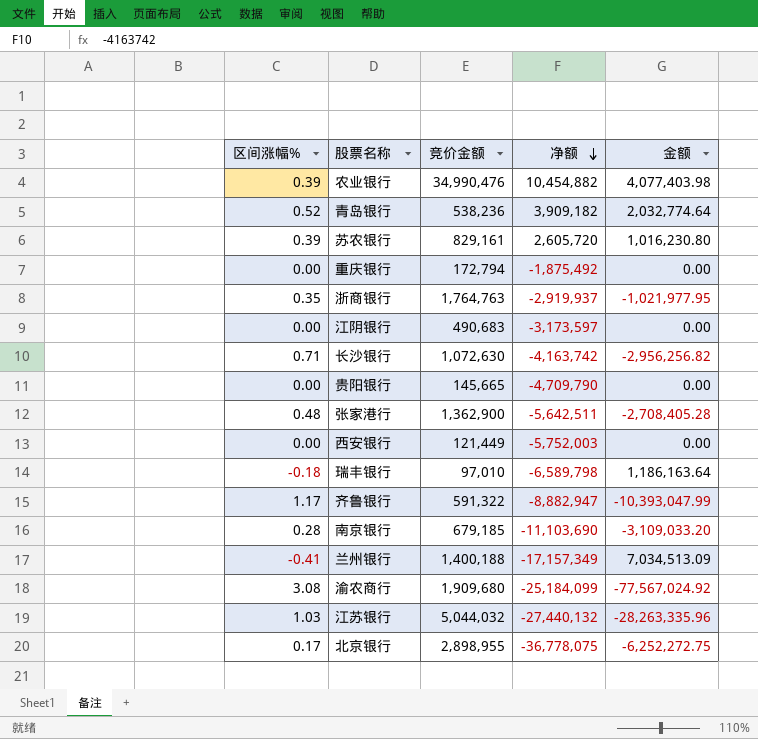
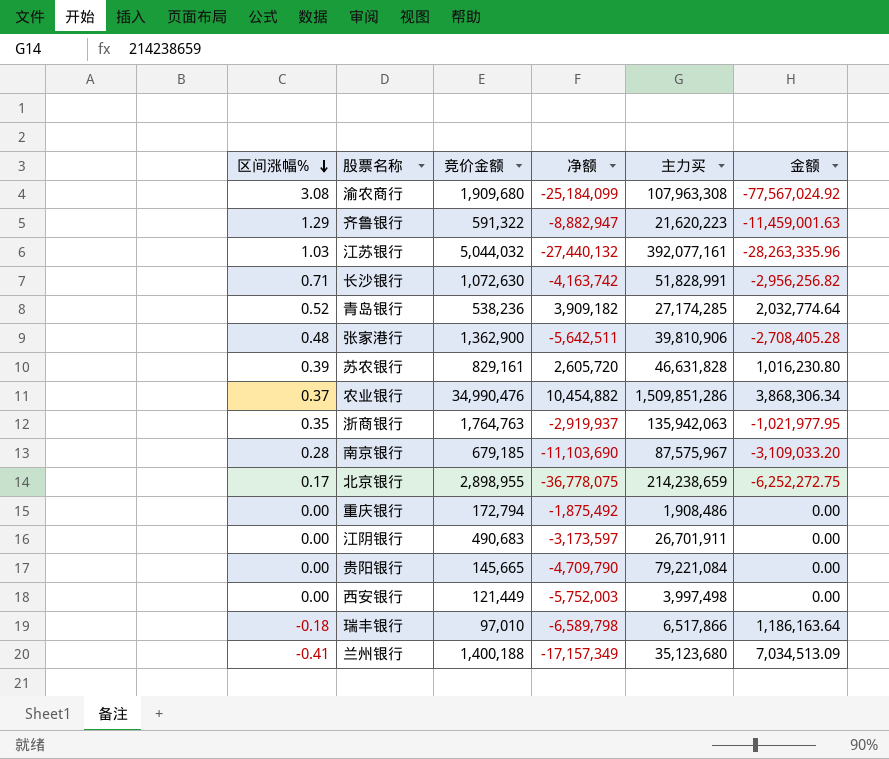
row order: 净额 descending -> 区间涨幅% descending
column 主力买 | position: none -> 5
齐鲁银行 | 区间涨幅%: 1.17 -> 1.29
齐鲁银行 | 金额: -10,393,047.99 -> -11,459,001.63
农业银行 | 区间涨幅%: 0.39 -> 0.37
农业银行 | 金额: 4,077,403.98 -> 3,868,306.34

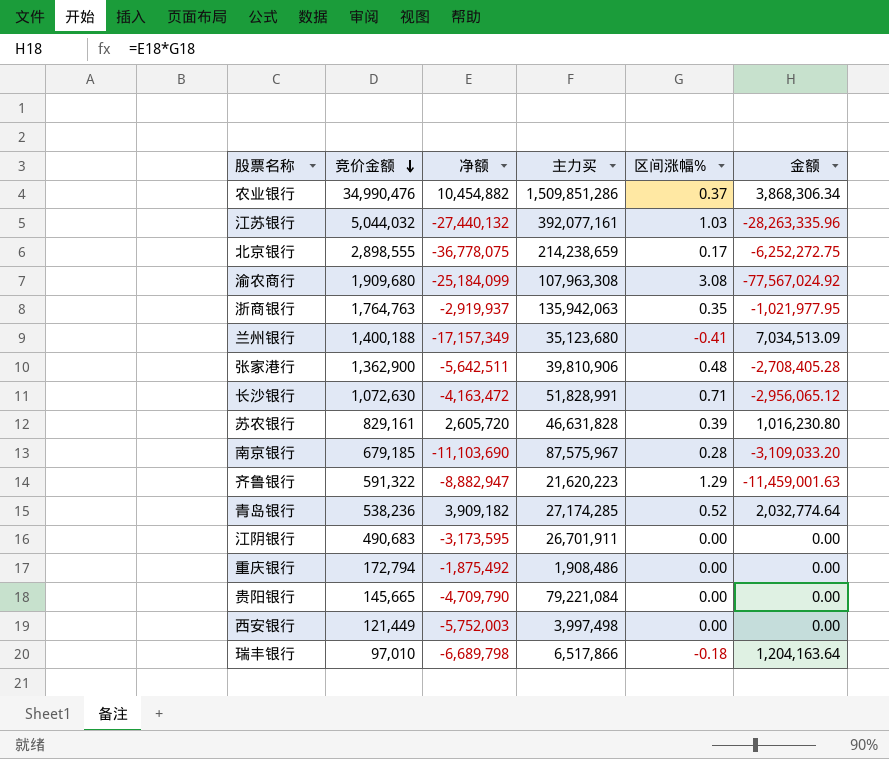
row order: 区间涨幅% descending -> 竞价金额 descending
column 区间涨幅% | position: 1 -> 5
北京银行 | 竞价金额: 2,898,955 -> 2,898,555
长沙银行 | 净额: -4,163,742 -> -4,163,472
长沙银行 | 金额: -2,956,256.82 -> -2,956,065.12
江阴银行 | 净额: -3,173,597 -> -3,173,595
瑞丰银行 | 净额: -6,589,798 -> -6,689,798
瑞丰银行 | 金额: 1,186,163.64 -> 1,204,163.64

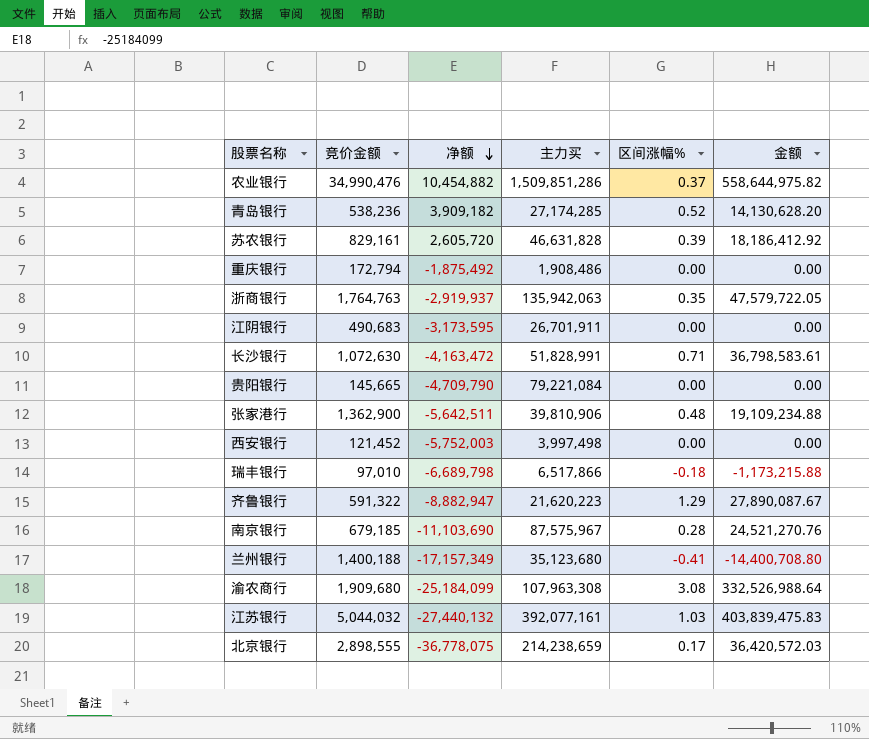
row order: 竞价金额 descending -> 净额 descending
column 金额 | formula: [净额] * [区间涨幅%] -> [主力买] * [区间涨幅%]
西安银行 | 竞价金额: 121,449 -> 121,452

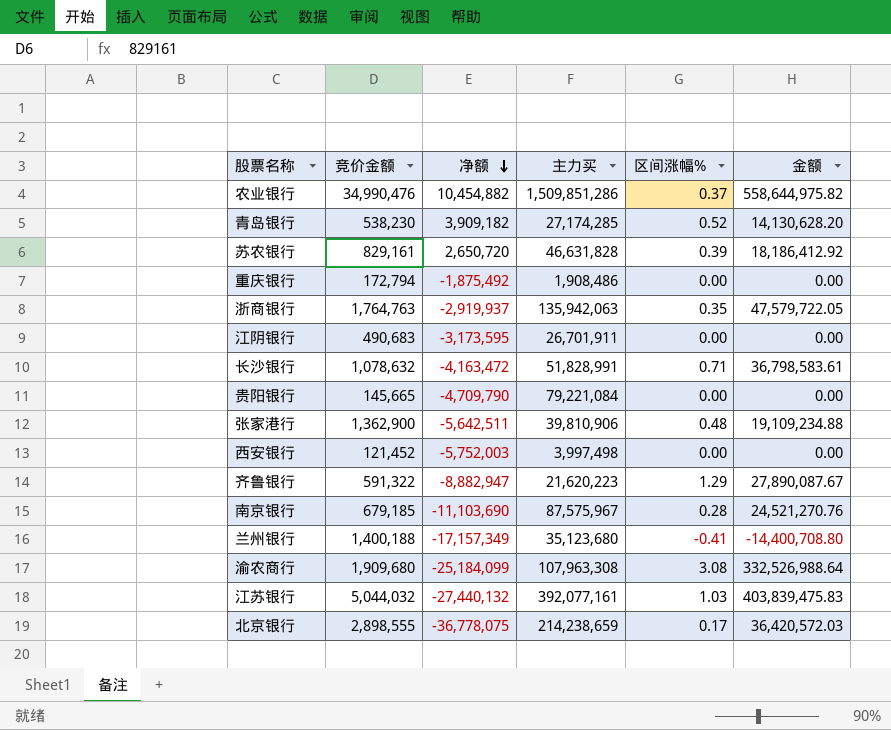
row 瑞丰银行: 97,010 | -6,689,798 | 6,517,866 | -0.18 | -1,173,215.88 -> none
青岛银行 | 竞价金额: 538,236 -> 538,230
苏农银行 | 净额: 2,605,720 -> 2,650,720
长沙银行 | 竞价金额: 1,072,630 -> 1,078,632

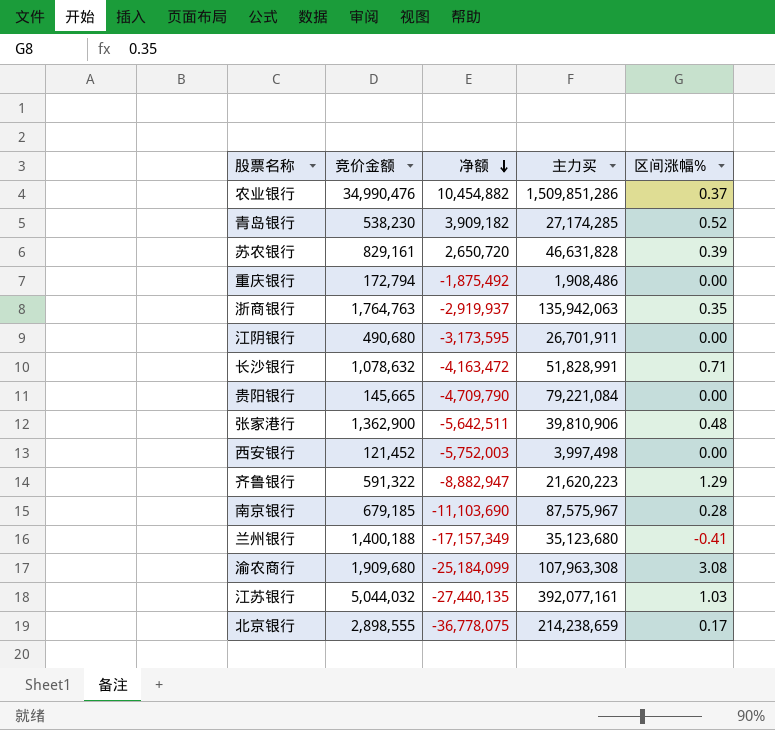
column 金额 | formula: [主力买] * [区间涨幅%] -> none
江阴银行 | 竞价金额: 490,683 -> 490,680
江苏银行 | 净额: -27,440,132 -> -27,440,135

